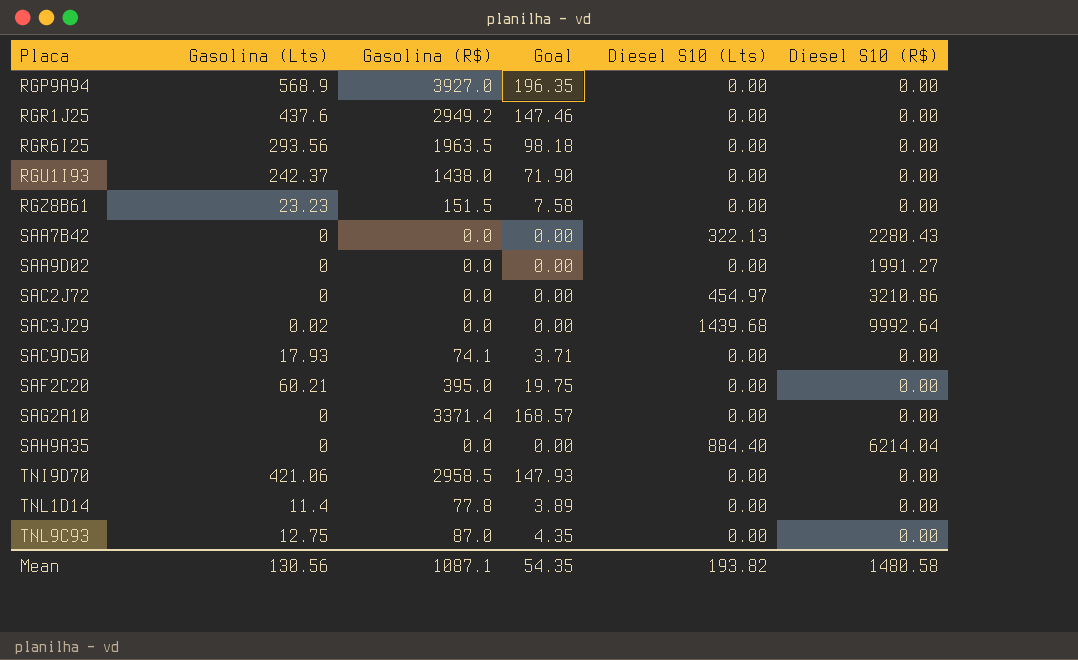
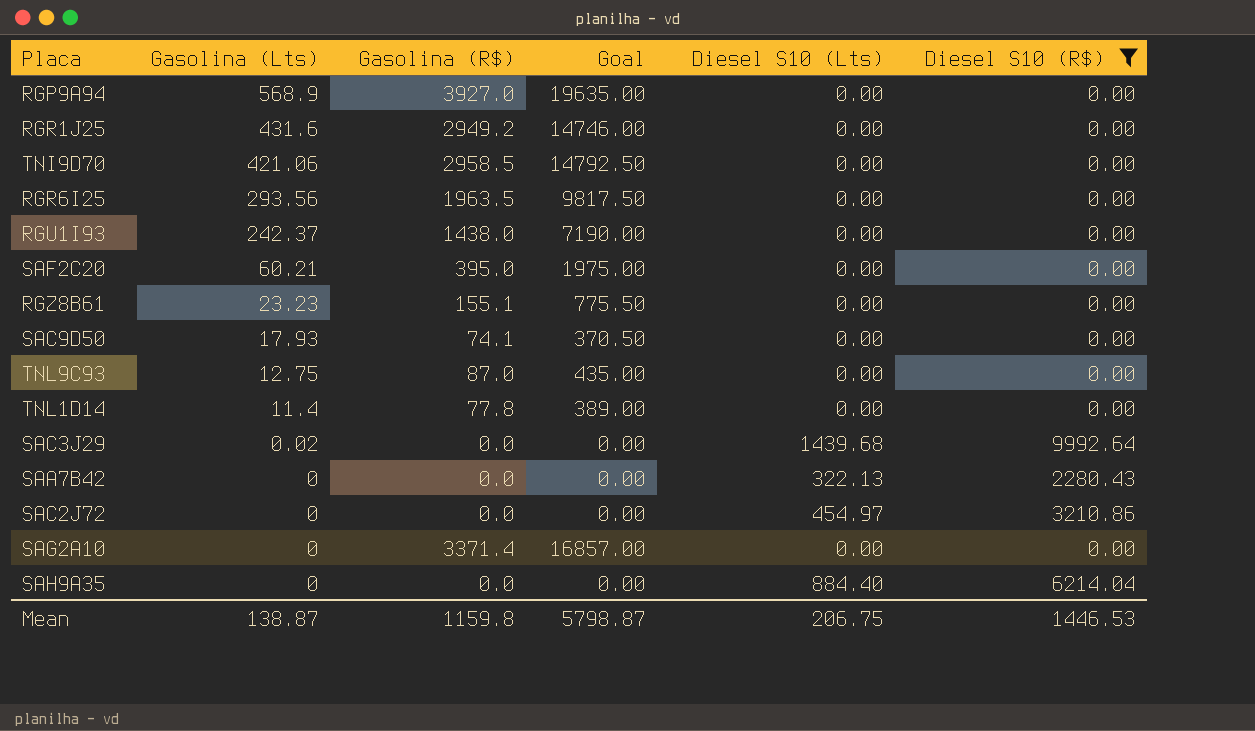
filter: none -> Diesel S10 (R$) != 1991.27
row order: Placa ascending -> Gasolina (Lts) descending
column Goal | formula: [Gasolina (R$)] * 0.05 -> [Gasolina (R$)] * 5
RGR1J25 | Gasolina (Lts): 437.6 -> 431.6
RGZ8B61 | Gasolina (R$): 151.5 -> 155.1
Mean | Gasolina (Lts): 130.56 -> 138.87
Mean | Gasolina (R$): 1087.1 -> 1159.8
Mean | Goal: 54.35 -> 5798.87
Mean | Diesel S10 (Lts): 193.82 -> 206.75
Mean | Diesel S10 (R$): 1480.58 -> 1446.53

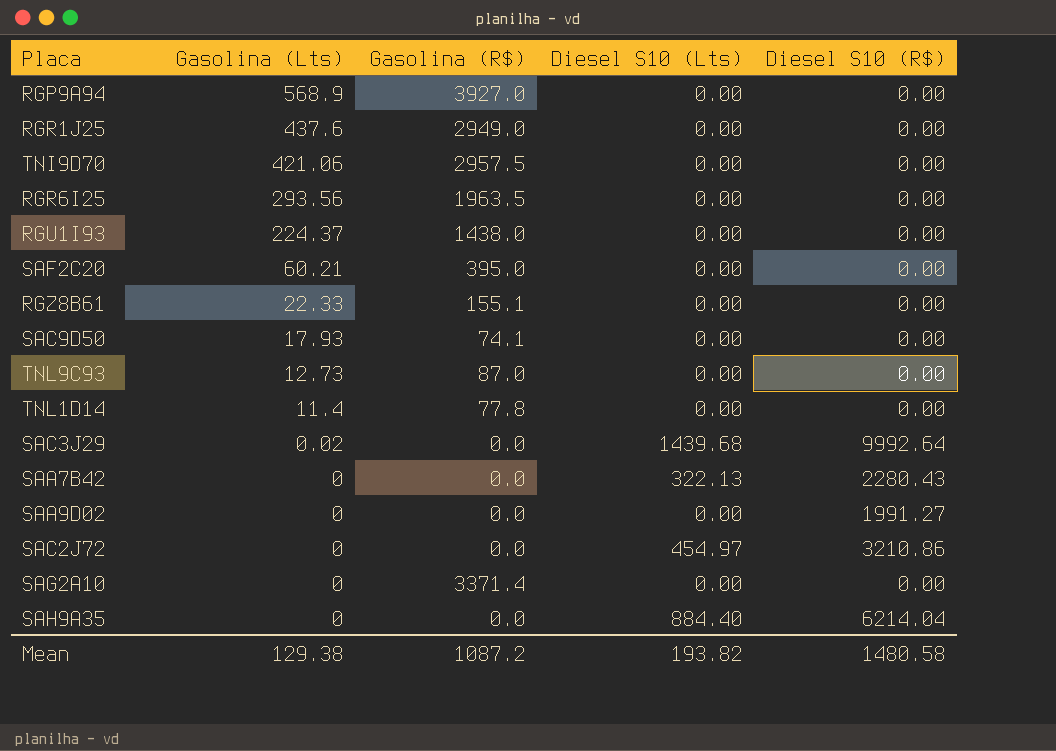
filter: Diesel S10 (R$) != 1991.27 -> none
column Goal | formula: [Gasolina (R$)] * 5 -> none
RGR1J25 | Gasolina (Lts): 431.6 -> 437.6
RGR1J25 | Gasolina (R$): 2949.2 -> 2949.0
TNI9D70 | Gasolina (R$): 2958.5 -> 2957.5
RGU1I93 | Gasolina (Lts): 242.37 -> 224.37
RGZ8B61 | Gasolina (Lts): 23.23 -> 22.33
TNL9C93 | Gasolina (Lts): 12.75 -> 12.73
Mean | Gasolina (Lts): 138.87 -> 129.38
Mean | Gasolina (R$): 1159.8 -> 1087.2
Mean | Diesel S10 (Lts): 206.75 -> 193.82
Mean | Diesel S10 (R$): 1446.53 -> 1480.58

